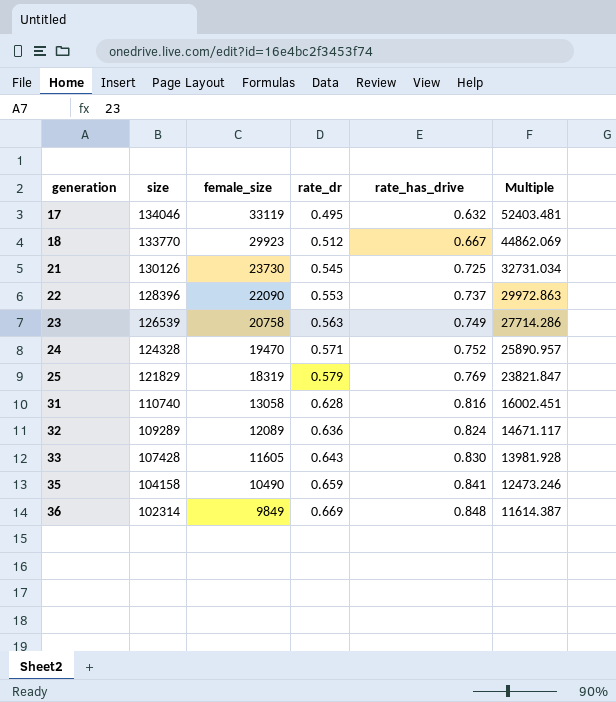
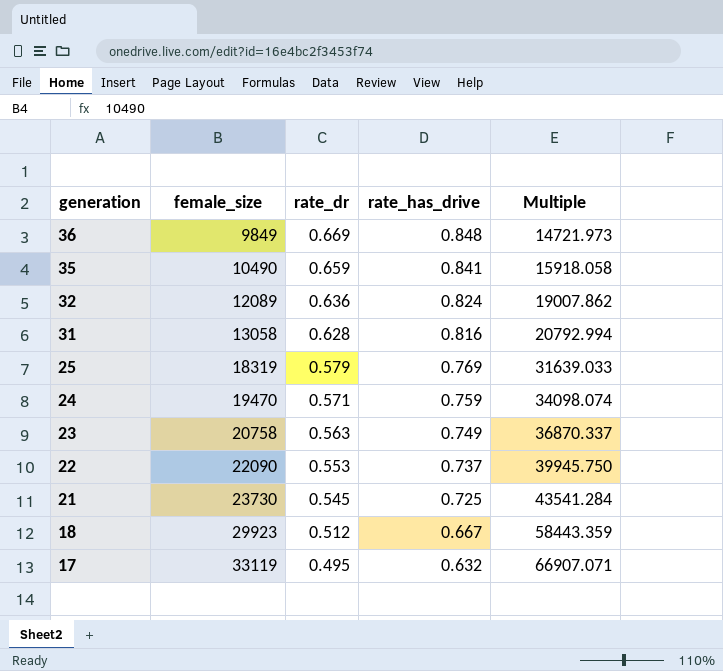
row order: generation ascending -> generation descending
column size | position: 2 -> none
column Multiple | formula: [female_size] / [rate_has_drive] -> [female_size] / [rate_dr]
row 33: 107428 | 11605 | 0.643 | 0.830 | 13981.928 -> none
24 | rate_has_drive: 0.752 -> 0.759

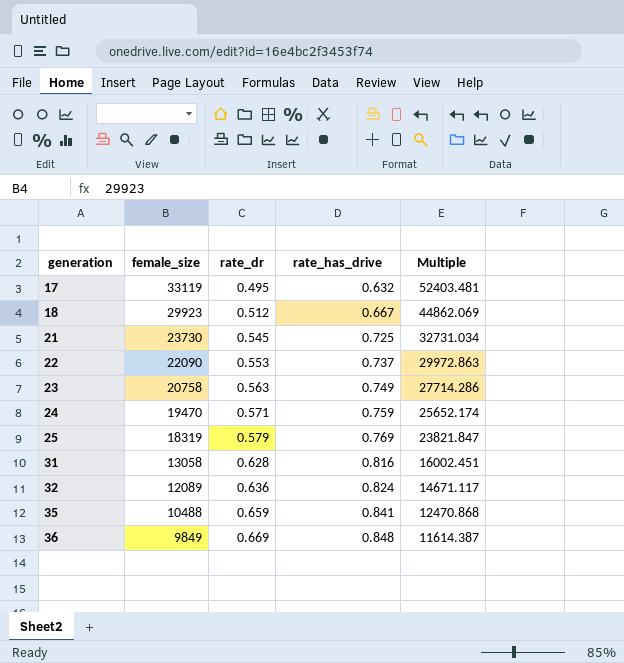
row order: generation descending -> generation ascending
column Multiple | formula: [female_size] / [rate_dr] -> [female_size] / [rate_has_drive]
35 | female_size: 10490 -> 10488

